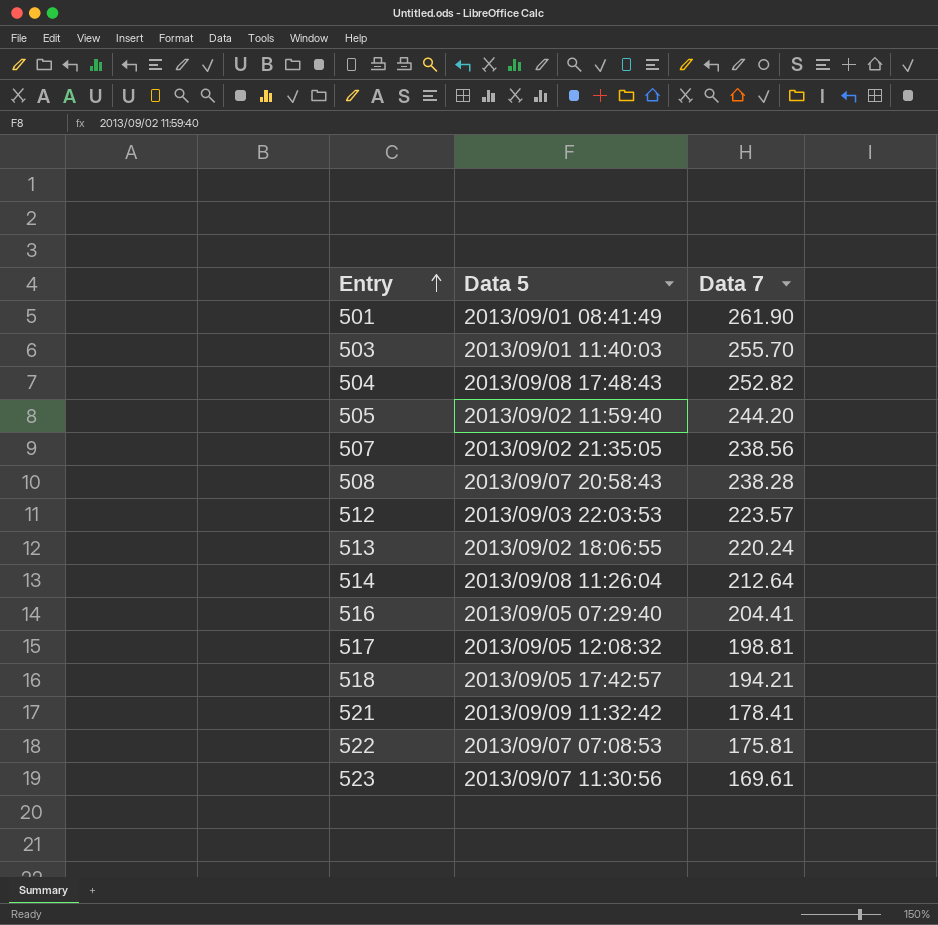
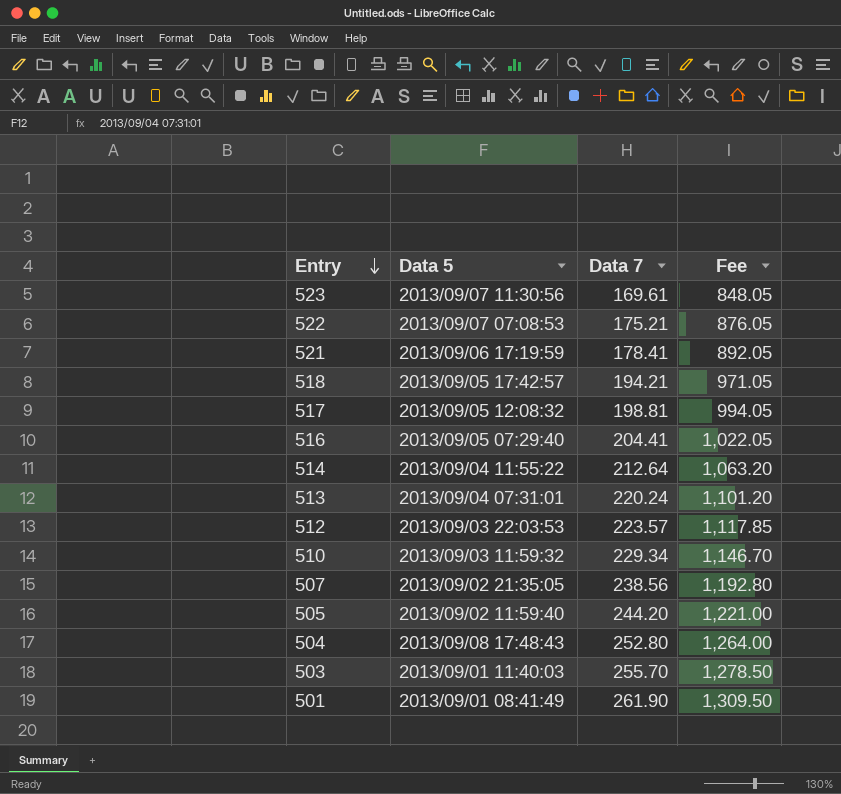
row order: Entry ascending -> Entry descending
column Fee | formula: none -> [Data 7] * 5
row 508: 2013/09/07 20:58:43 | 238.28 -> none
522 | Data 7: 175.81 -> 175.21
521 | Data 5: 2013/09/09 11:32:42 -> 2013/09/06 17:19:59
514 | Data 5: 2013/09/08 11:26:04 -> 2013/09/04 11:55:22
513 | Data 5: 2013/09/02 18:06:55 -> 2013/09/04 07:31:01
row 510: none -> 2013/09/03 11:59:32 | 229.34 | 1,146.70
504 | Data 7: 252.82 -> 252.80

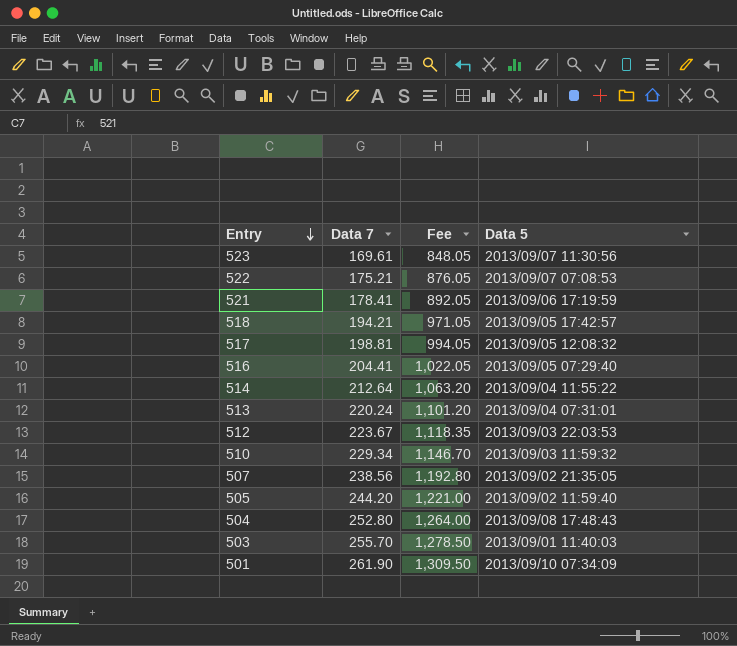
column Data 5 | position: 2 -> 4
512 | Data 7: 223.57 -> 223.67
512 | Fee: 1,117.85 -> 1,118.35
501 | Data 5: 2013/09/01 08:41:49 -> 2013/09/10 07:34:09

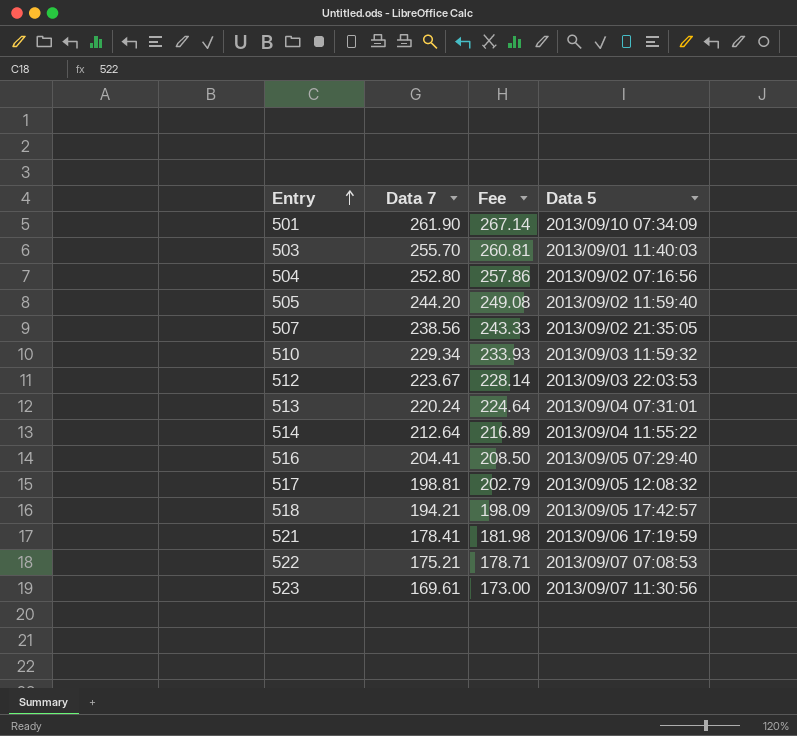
row order: Entry descending -> Entry ascending
column Fee | formula: [Data 7] * 5 -> [Data 7] * 1.02
504 | Data 5: 2013/09/08 17:48:43 -> 2013/09/02 07:16:56

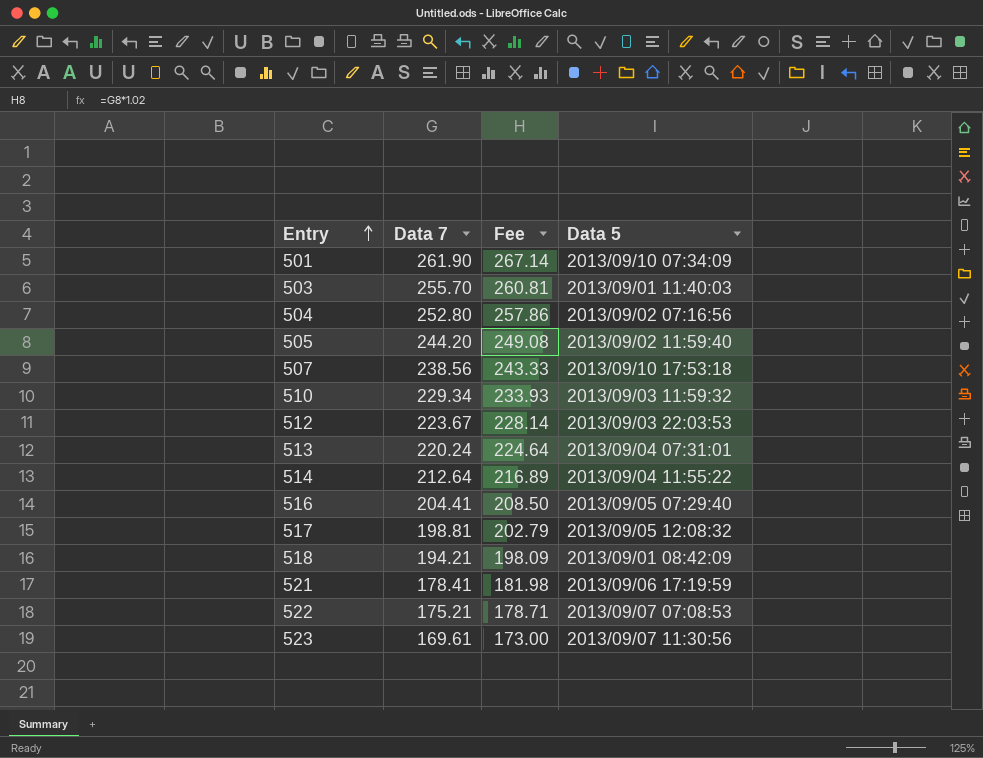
507 | Data 5: 2013/09/02 21:35:05 -> 2013/09/10 17:53:18
518 | Data 5: 2013/09/05 17:42:57 -> 2013/09/01 08:42:09

